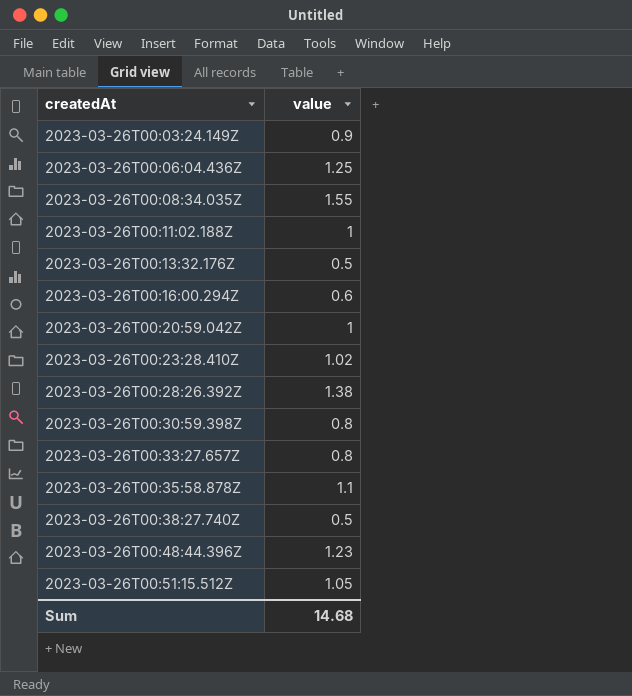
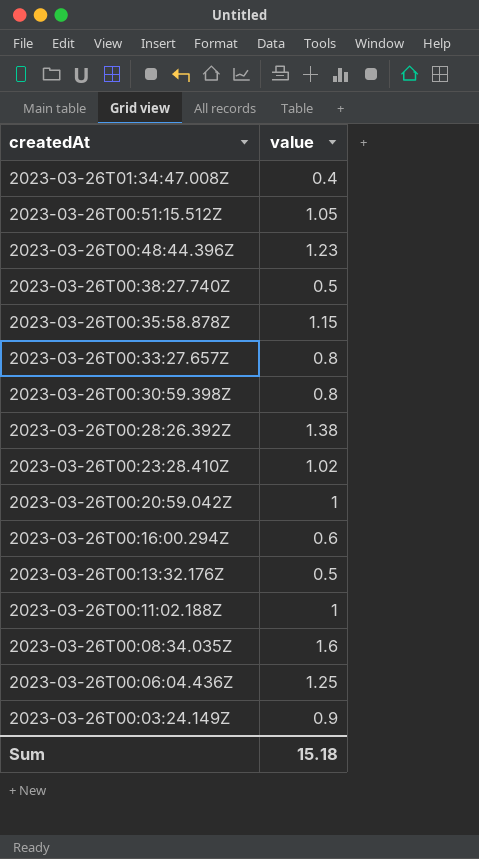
row order: createdAt ascending -> createdAt descending
row 2023-03-26T01:34:47.008Z: none -> 0.4
2023-03-26T00:35:58.878Z | value: 1.1 -> 1.15
2023-03-26T00:08:34.035Z | value: 1.55 -> 1.6
Sum | value: 14.68 -> 15.18

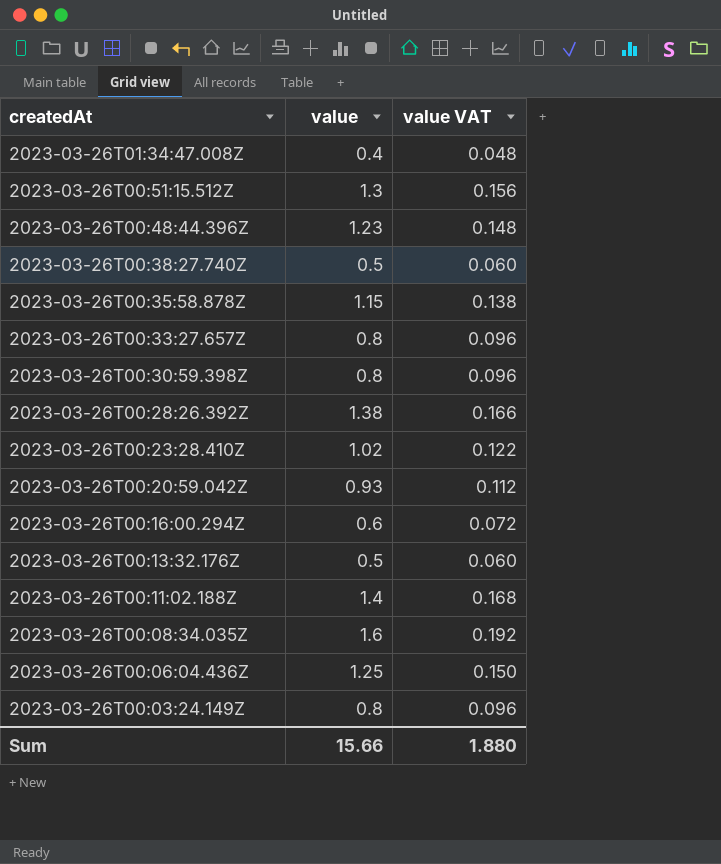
column value VAT | formula: none -> [value] * 0.12
2023-03-26T00:51:15.512Z | value: 1.05 -> 1.3
2023-03-26T00:20:59.042Z | value: 1 -> 0.93
2023-03-26T00:11:02.188Z | value: 1 -> 1.4
2023-03-26T00:03:24.149Z | value: 0.9 -> 0.8
Sum | value: 15.18 -> 15.66

